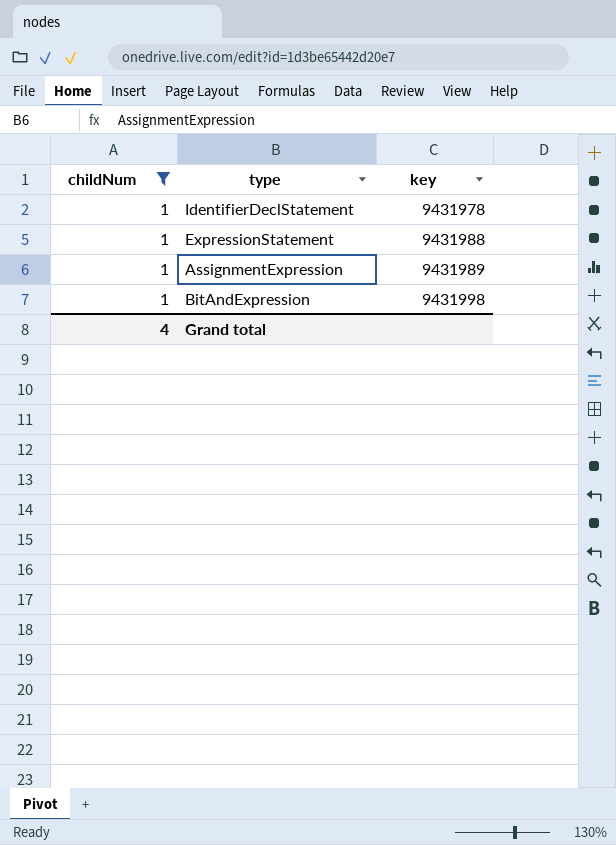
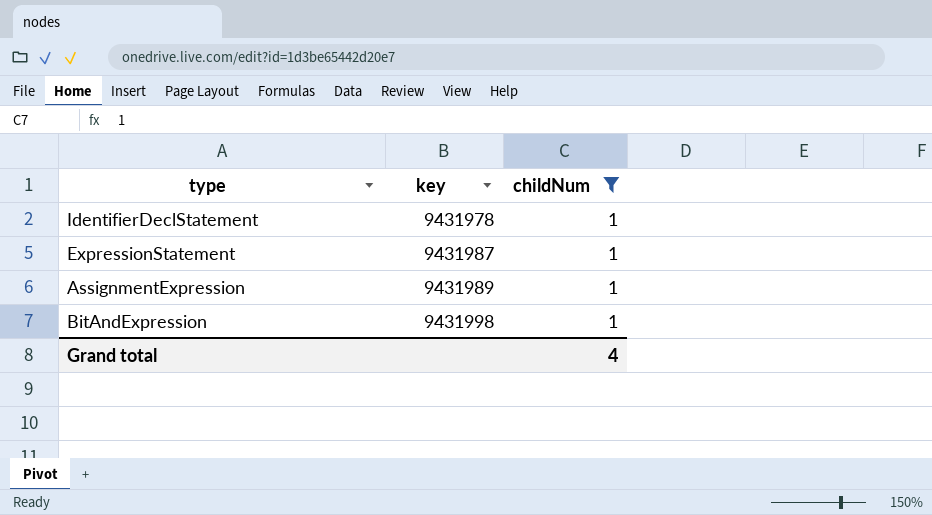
column childNum | position: 1 -> 3
ExpressionStatement | key: 9431988 -> 9431987

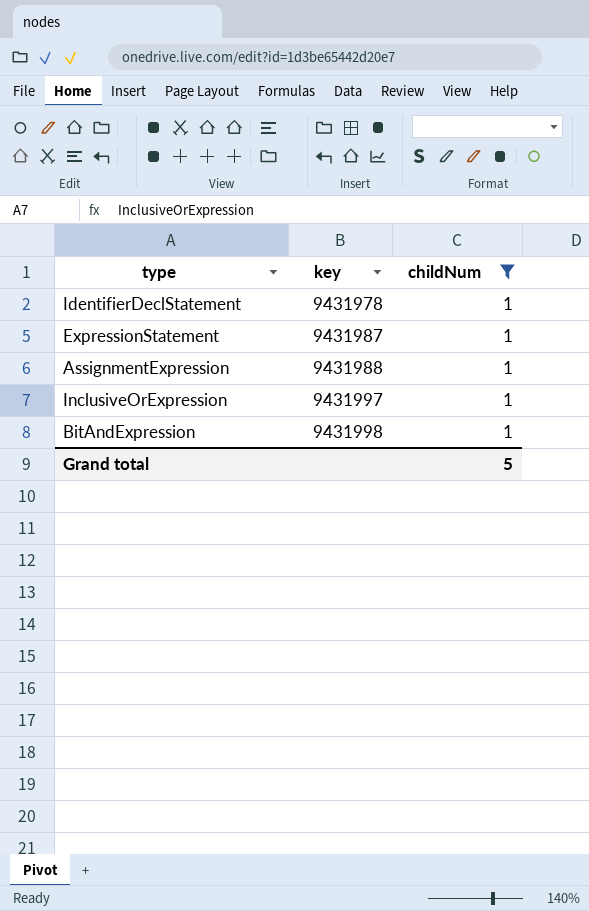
AssignmentExpression | key: 9431989 -> 9431988
row InclusiveOrExpression: none -> 9431997 | 1
Grand total | childNum: 4 -> 5

